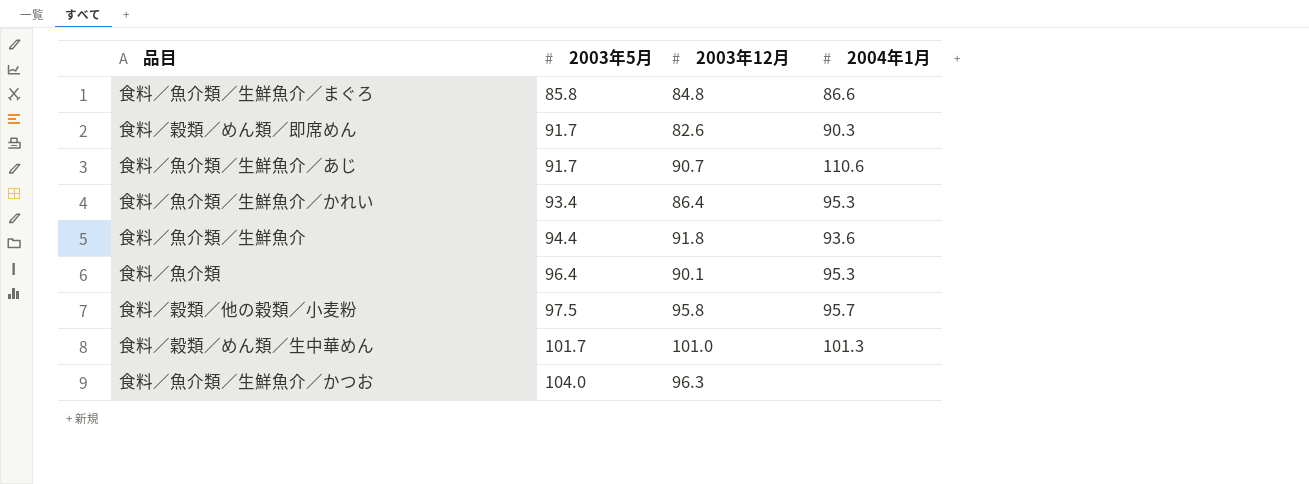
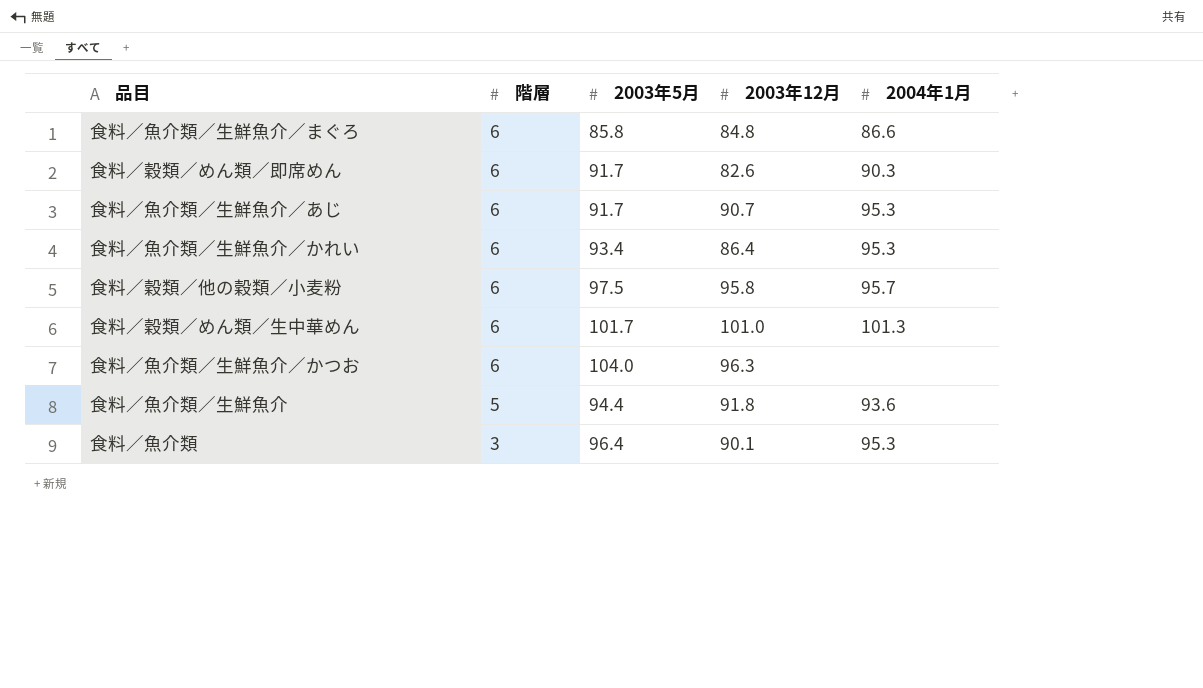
row order: 2003年5月 ascending -> 階層 descending
column 階層 | position: none -> 2
食料／魚介類／生鮮魚介／あじ | 2004年1月: 110.6 -> 95.3

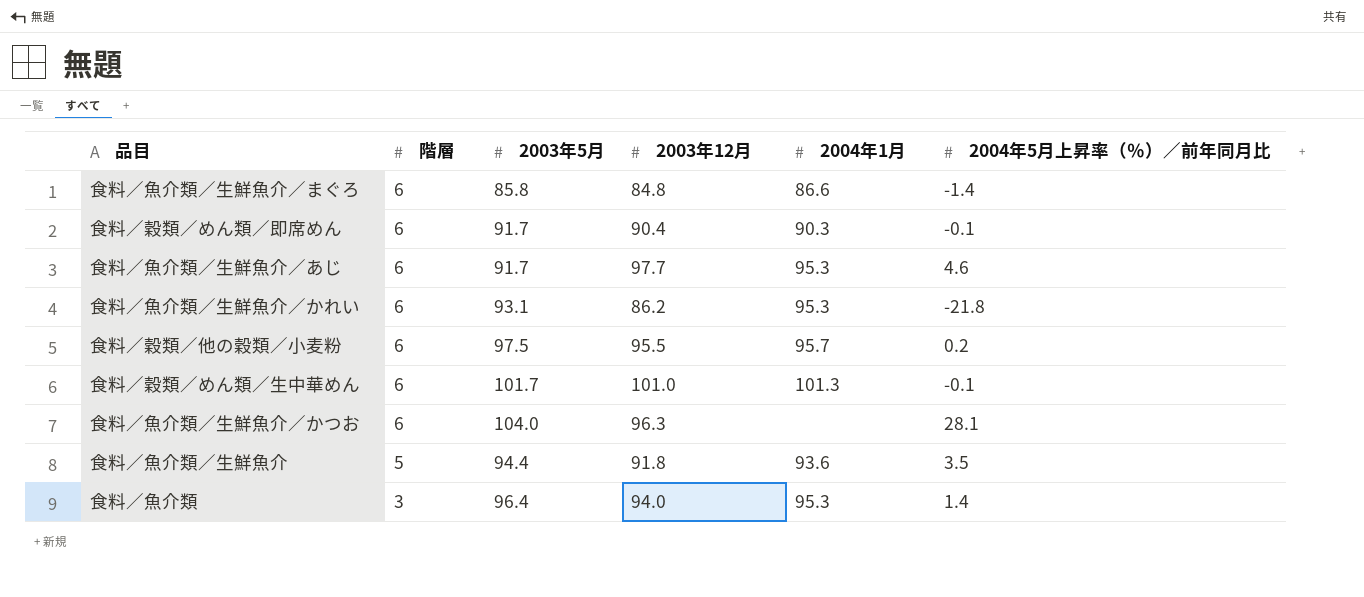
column 2004年5月上昇率（％）／前年同月比 | position: none -> 6
食料／穀類／めん類／即席めん | 2003年12月: 82.6 -> 90.4
食料／魚介類／生鮮魚介／あじ | 2003年12月: 90.7 -> 97.7
食料／魚介類／生鮮魚介／かれい | 2003年5月: 93.4 -> 93.1
食料／魚介類／生鮮魚介／かれい | 2003年12月: 86.4 -> 86.2
食料／穀類／他の穀類／小麦粉 | 2003年12月: 95.8 -> 95.5
食料／魚介類 | 2003年12月: 90.1 -> 94.0

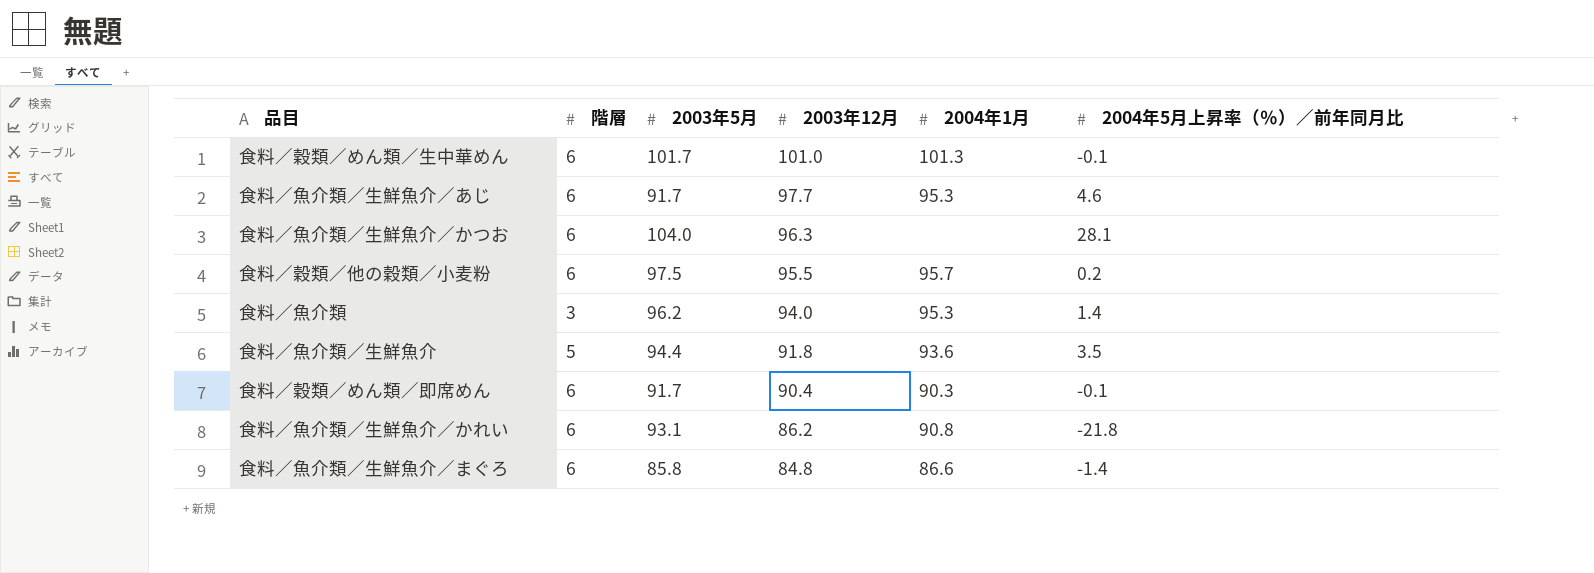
row order: 階層 descending -> 2003年12月 descending
食料／魚介類 | 2003年5月: 96.4 -> 96.2
食料／魚介類／生鮮魚介／かれい | 2004年1月: 95.3 -> 90.8

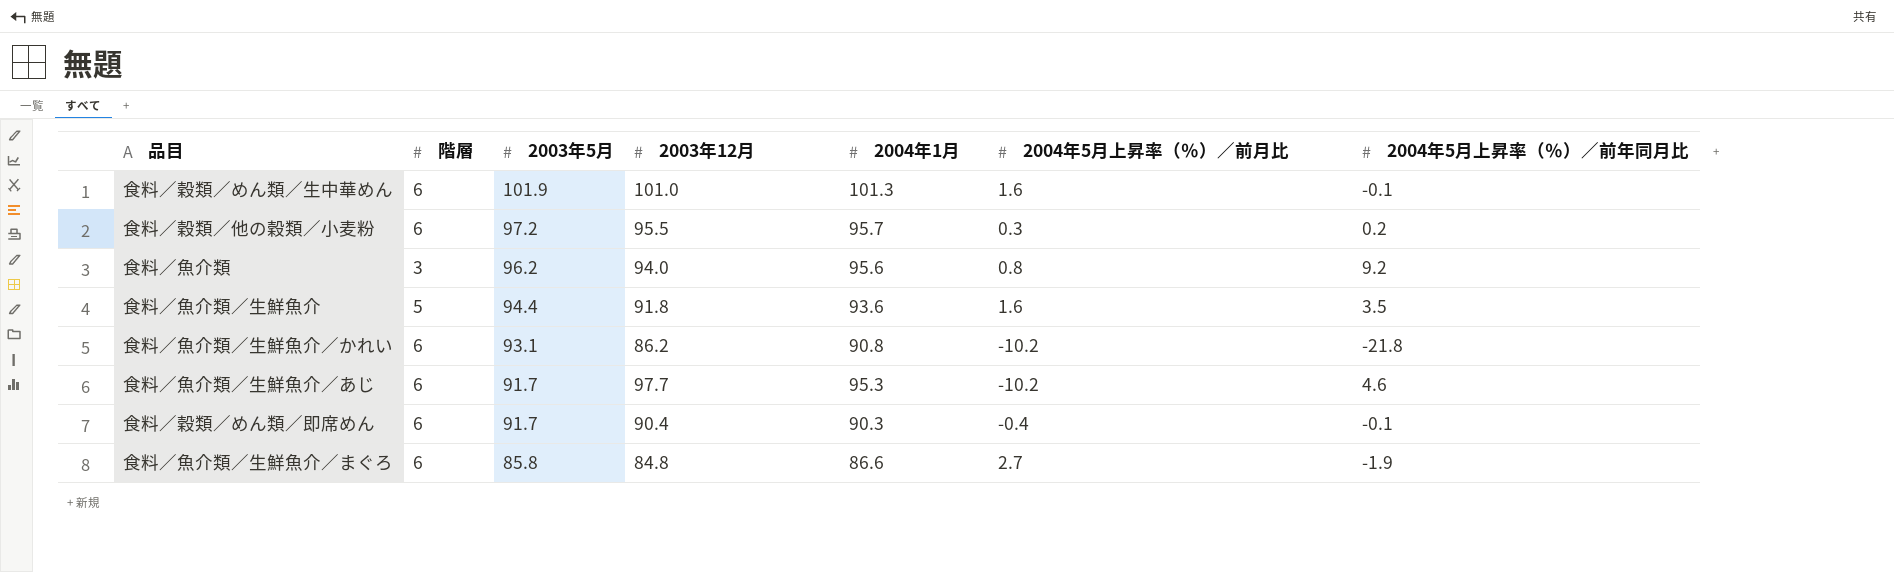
row order: 2003年12月 descending -> 2003年5月 descending
column 2004年5月上昇率（％）／前月比 | position: none -> 6
row 食料／魚介類／生鮮魚介／かつお: 6 | 104.0 | 96.3 | none | 28.1 -> none
食料／穀類／めん類／生中華めん | 2003年5月: 101.7 -> 101.9
食料／穀類／他の穀類／小麦粉 | 2003年5月: 97.5 -> 97.2
食料／魚介類 | 2004年1月: 95.3 -> 95.6
食料／魚介類 | 2004年5月上昇率（％）／前年同月比: 1.4 -> 9.2
食料／魚介類／生鮮魚介／まぐろ | 2004年5月上昇率（％）／前年同月比: -1.4 -> -1.9

